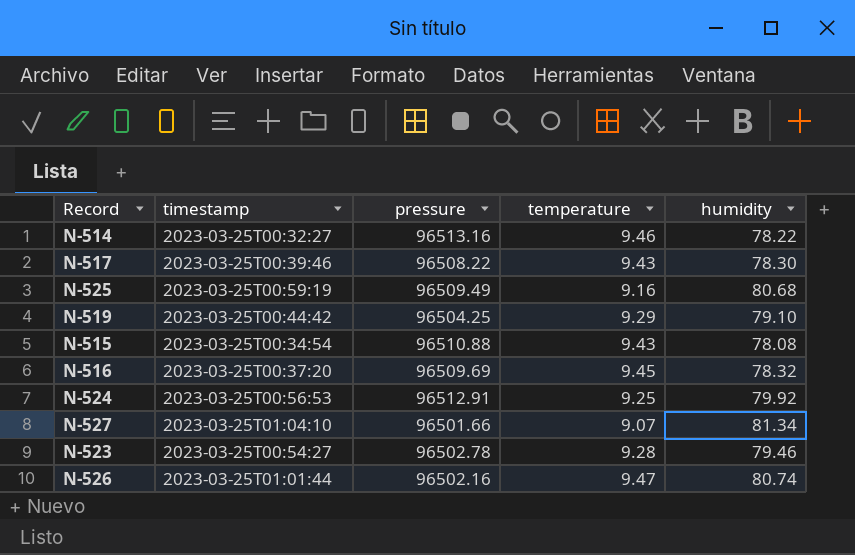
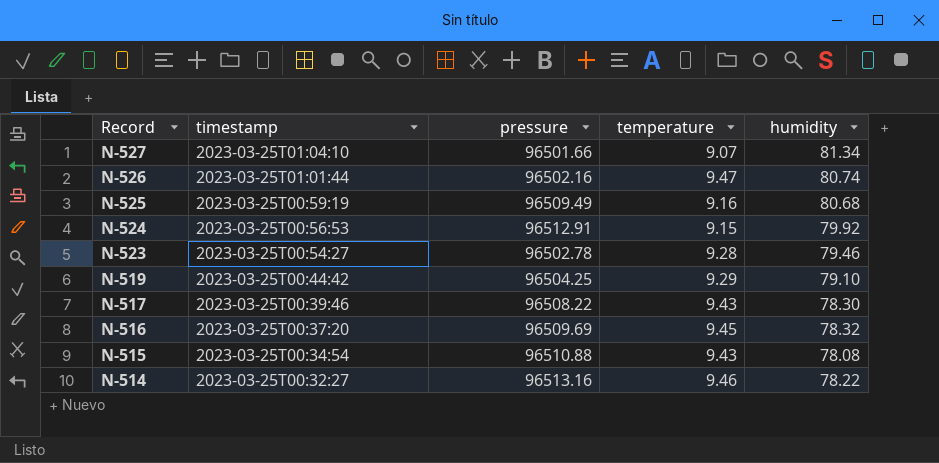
row order: none -> Record descending
N-524 | temperature: 9.25 -> 9.15

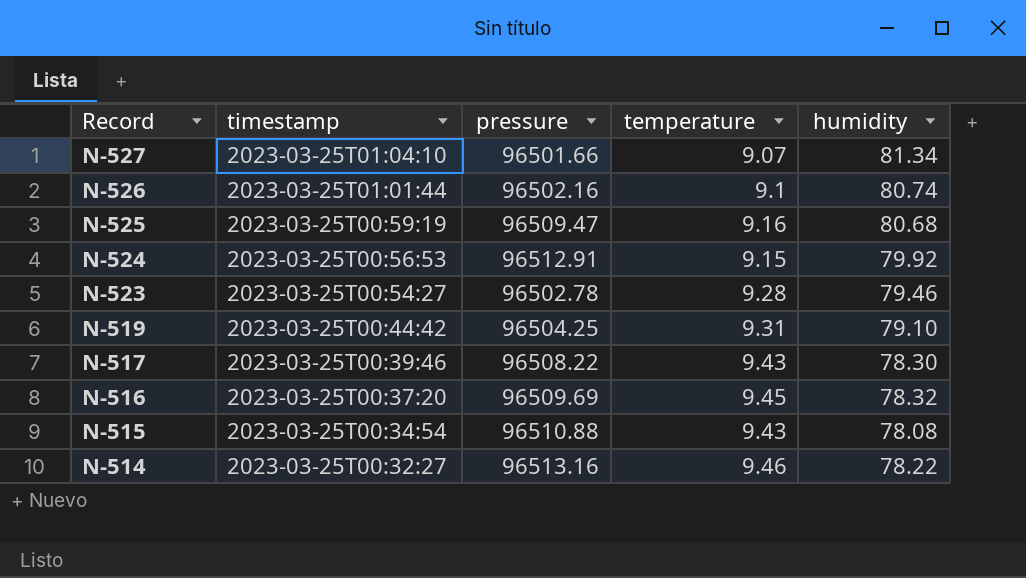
N-526 | temperature: 9.47 -> 9.1
N-525 | pressure: 96509.49 -> 96509.47
N-519 | temperature: 9.29 -> 9.31

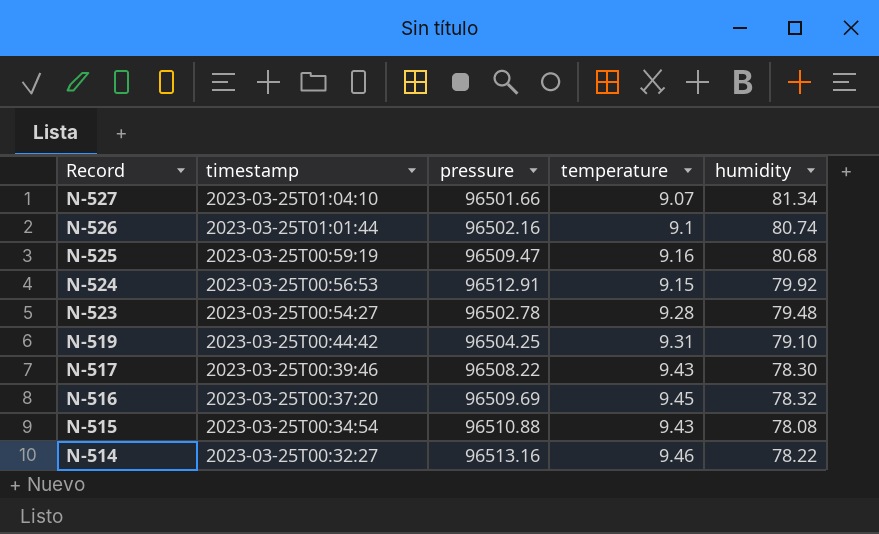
N-523 | humidity: 79.46 -> 79.48

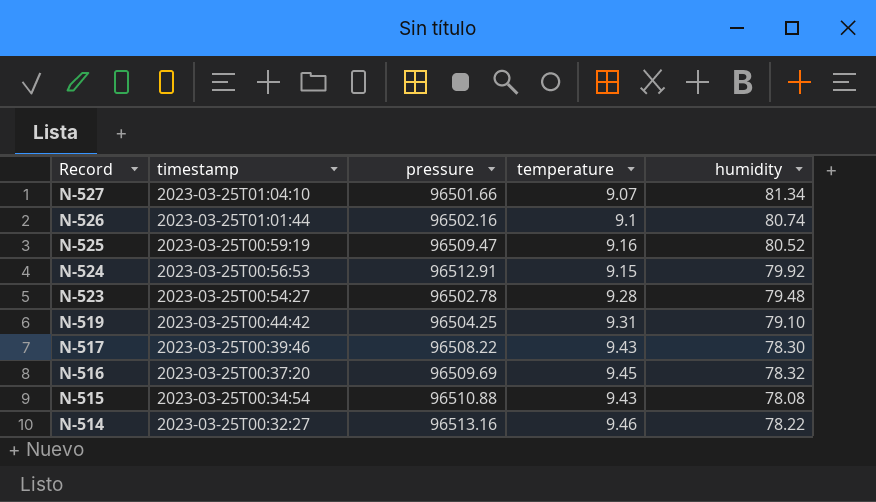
N-525 | humidity: 80.68 -> 80.52

